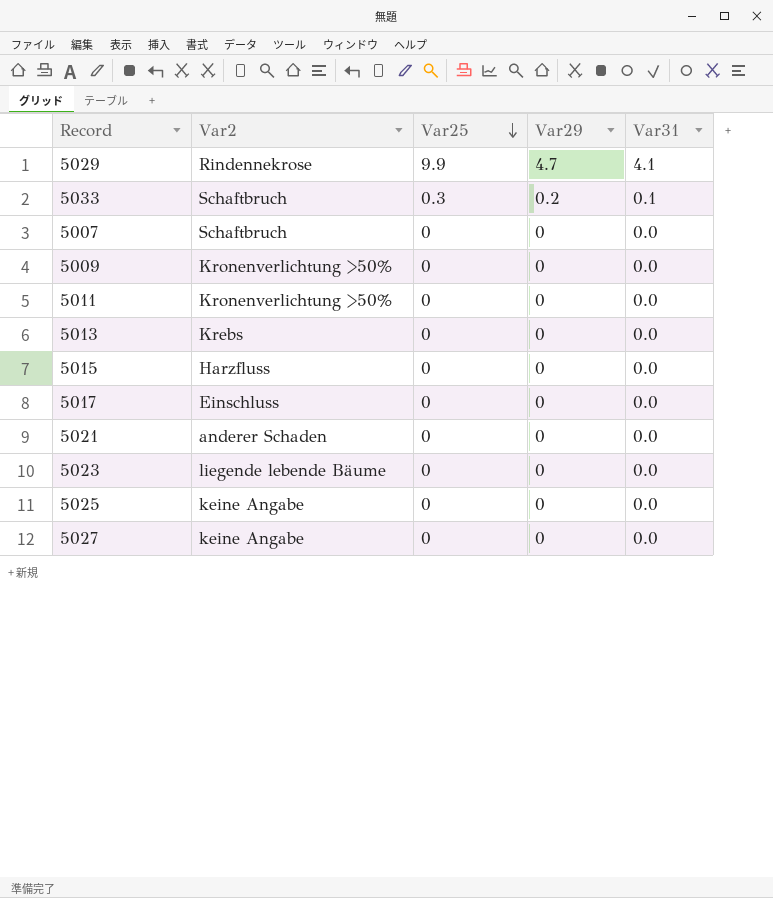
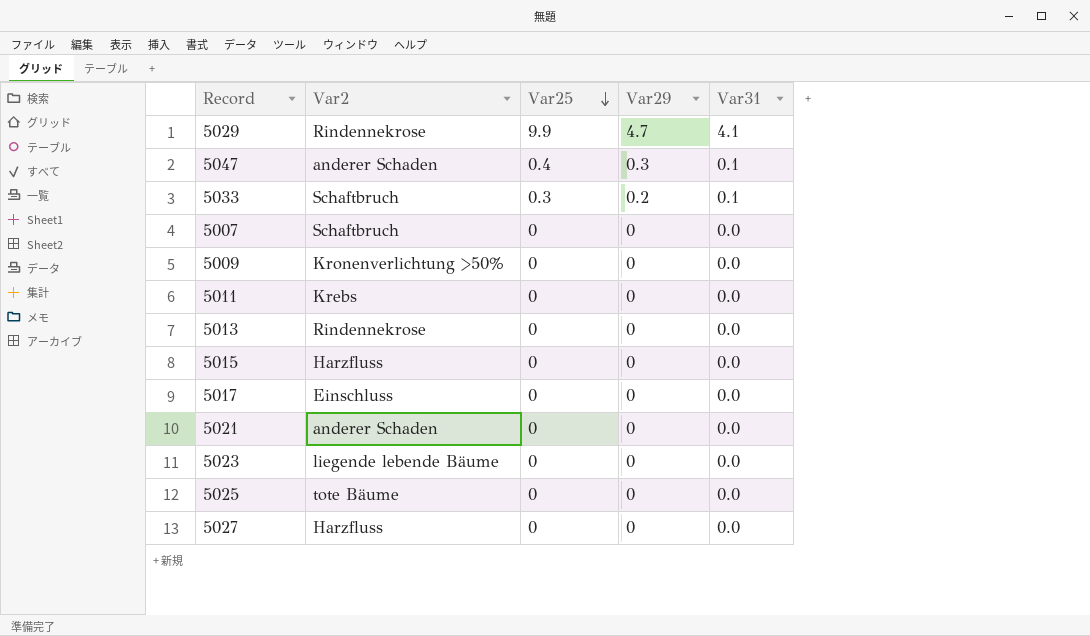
row 5047: none -> anderer Schaden | 0.4 | 0.3 | 0.1
5011 | Var2: Kronenverlichtung >50% -> Krebs
5013 | Var2: Krebs -> Rindennekrose
5025 | Var2: keine Angabe -> tote Bäume
5027 | Var2: keine Angabe -> Harzfluss

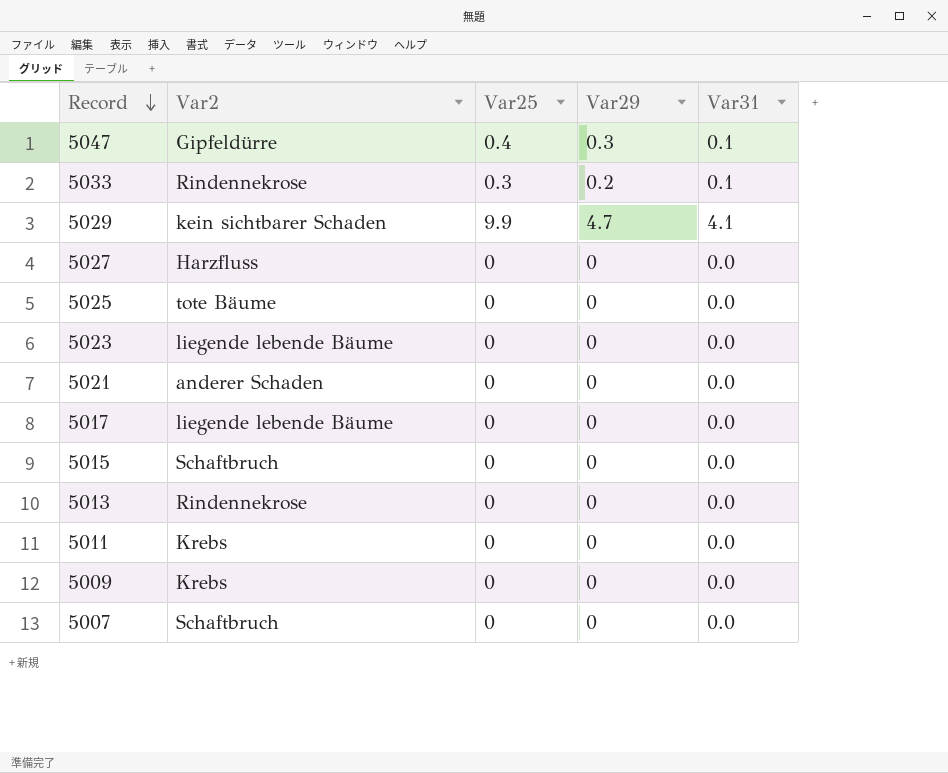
row order: Var25 descending -> Record descending
5047 | Var2: anderer Schaden -> Gipfeldürre
5033 | Var2: Schaftbruch -> Rindennekrose
5029 | Var2: Rindennekrose -> kein sichtbarer Schaden
5017 | Var2: Einschluss -> liegende lebende Bäume
5015 | Var2: Harzfluss -> Schaftbruch
5009 | Var2: Kronenverlichtung >50% -> Krebs

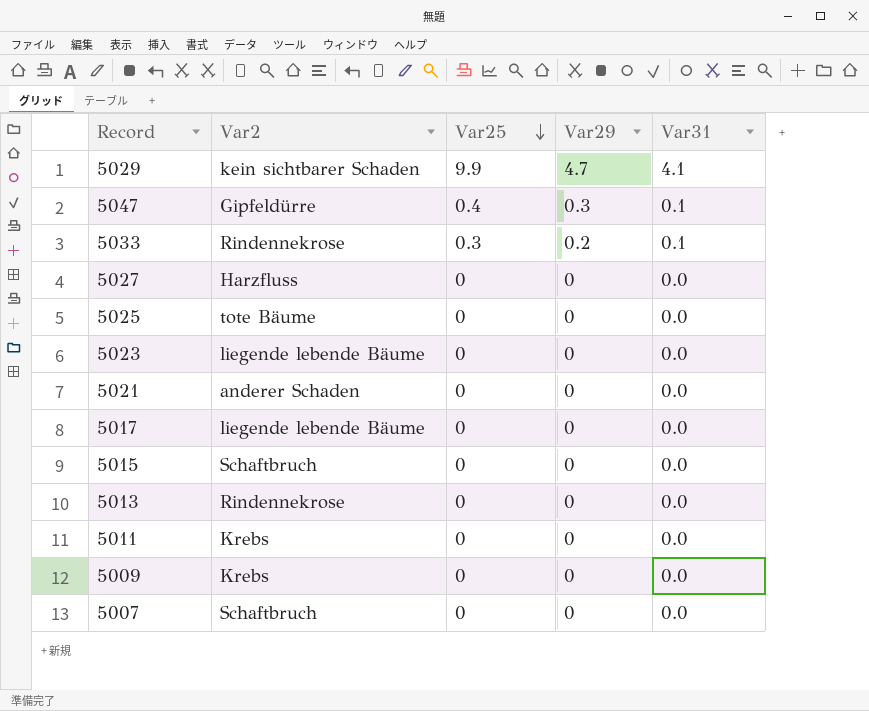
row order: Record descending -> Var25 descending

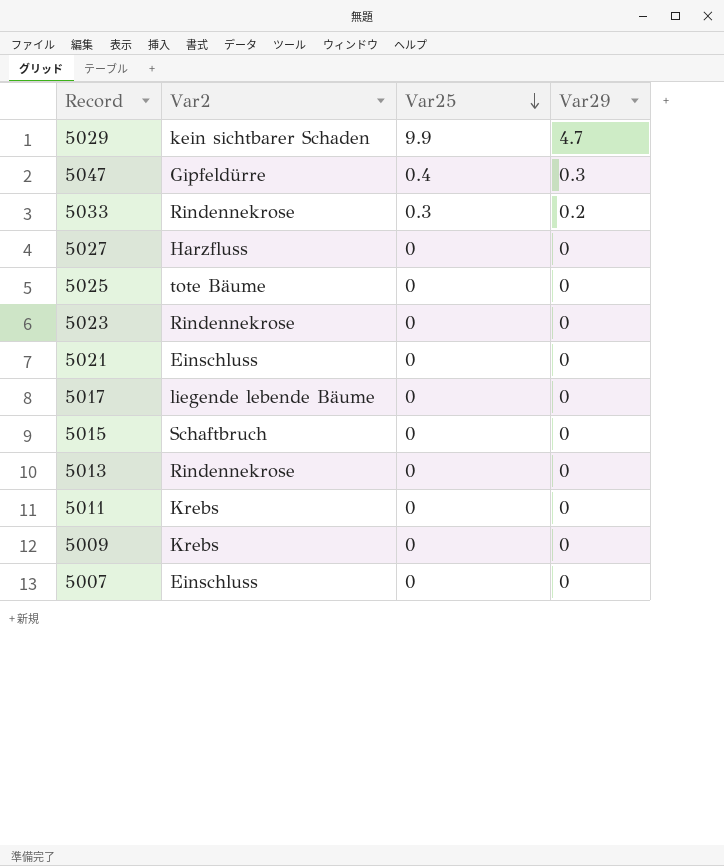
column Var31 | position: 5 -> none
5023 | Var2: liegende lebende Bäume -> Rindennekrose
5021 | Var2: anderer Schaden -> Einschluss
5007 | Var2: Schaftbruch -> Einschluss

